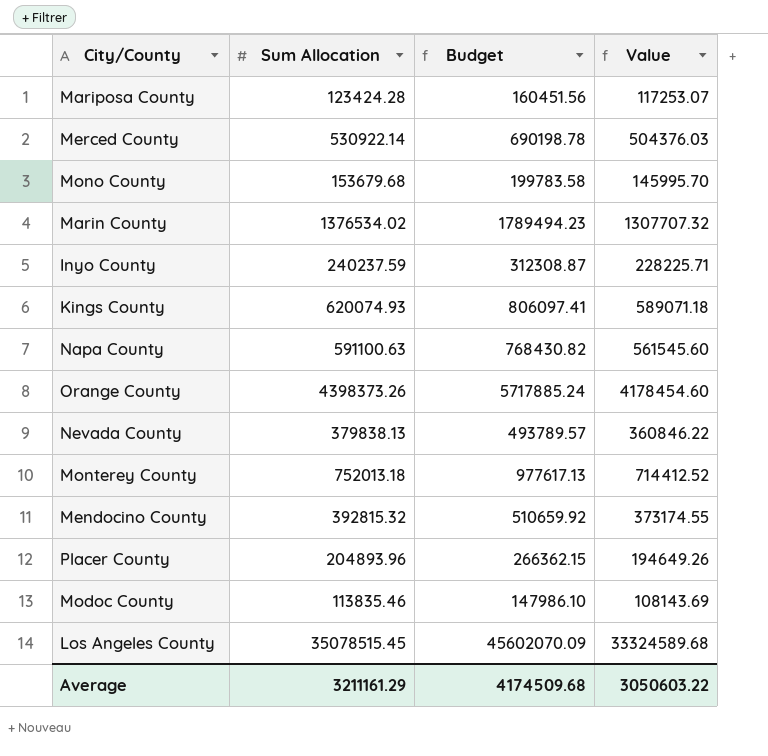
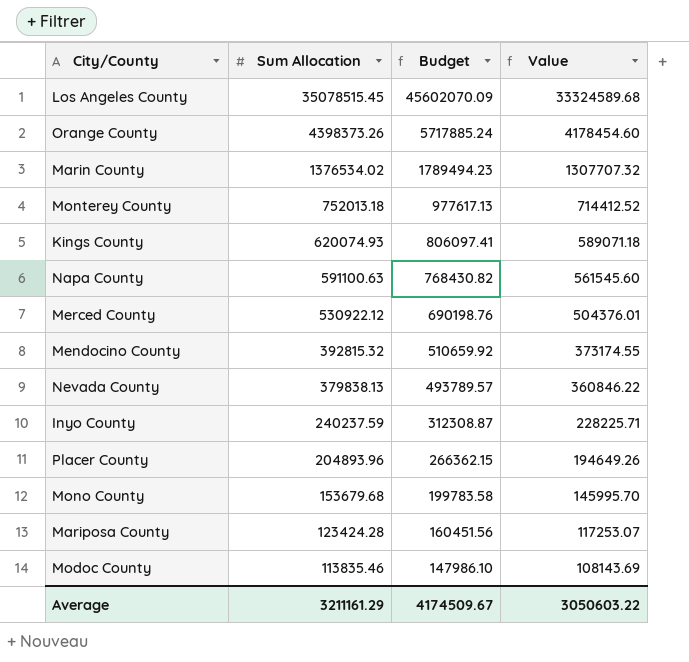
row order: none -> Sum Allocation descending
Merced County | Sum Allocation: 530922.14 -> 530922.12
Merced County | Budget: 690198.78 -> 690198.76
Merced County | Value: 504376.03 -> 504376.01
Average | Budget: 4174509.68 -> 4174509.67

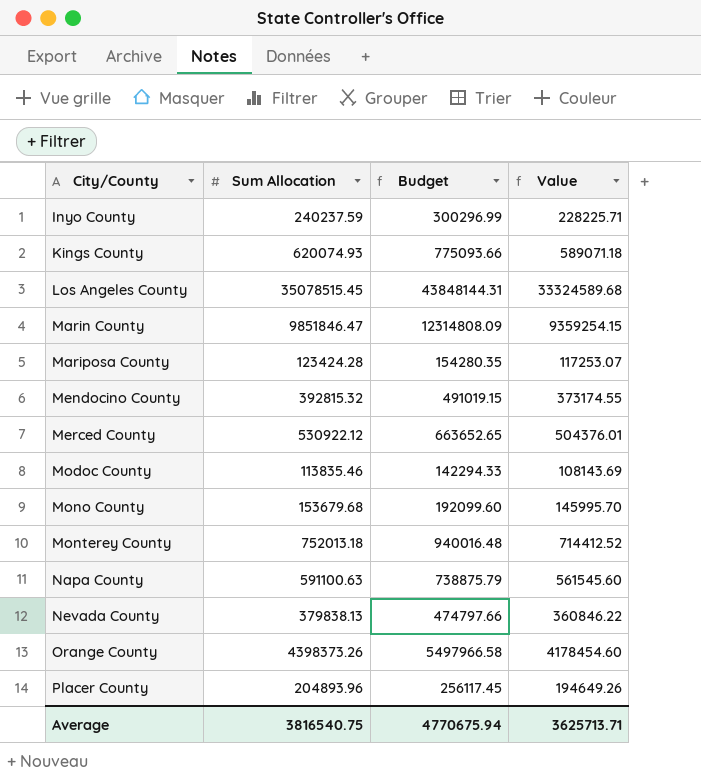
row order: Sum Allocation descending -> City/County ascending
column Budget | formula: [Sum Allocation] * 1.3 -> [Sum Allocation] * 1.25
Marin County | Sum Allocation: 1376534.02 -> 9851846.47
Marin County | Value: 1307707.32 -> 9359254.15
Average | Sum Allocation: 3211161.29 -> 3816540.75
Average | Budget: 4174509.67 -> 4770675.94
Average | Value: 3050603.22 -> 3625713.71

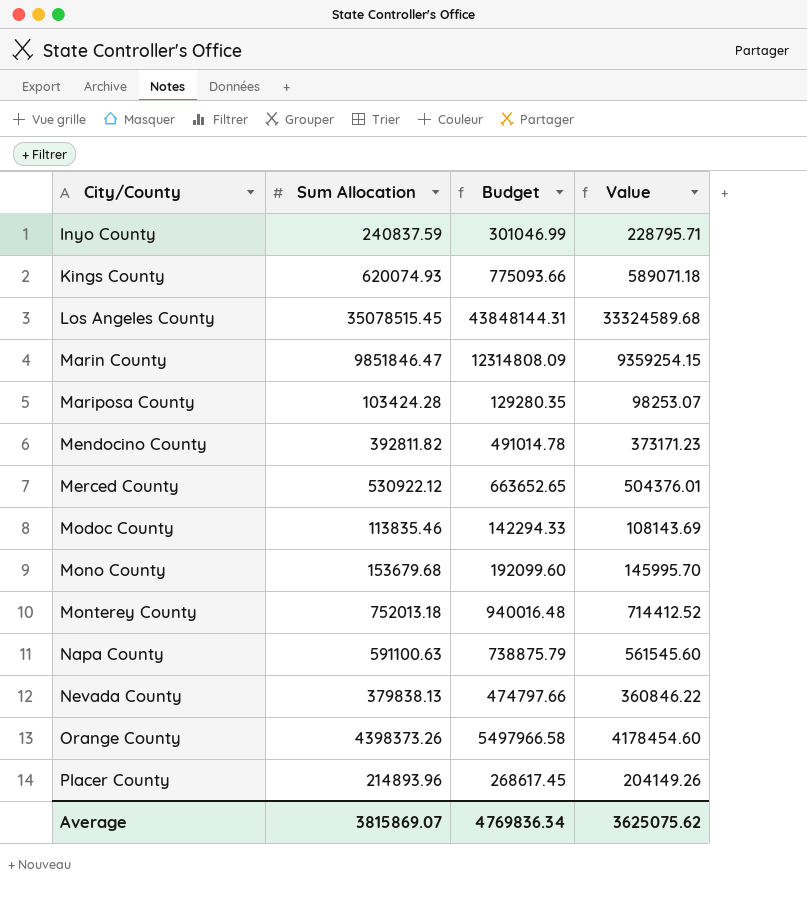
Inyo County | Sum Allocation: 240237.59 -> 240837.59
Inyo County | Budget: 300296.99 -> 301046.99
Inyo County | Value: 228225.71 -> 228795.71
Mariposa County | Sum Allocation: 123424.28 -> 103424.28
Mariposa County | Budget: 154280.35 -> 129280.35
Mariposa County | Value: 117253.07 -> 98253.07
Mendocino County | Sum Allocation: 392815.32 -> 392811.82
Mendocino County | Budget: 491019.15 -> 491014.78
Mendocino County | Value: 373174.55 -> 373171.23
Placer County | Sum Allocation: 204893.96 -> 214893.96
Placer County | Budget: 256117.45 -> 268617.45
Placer County | Value: 194649.26 -> 204149.26
Average | Sum Allocation: 3816540.75 -> 3815869.07
Average | Budget: 4770675.94 -> 4769836.34
Average | Value: 3625713.71 -> 3625075.62

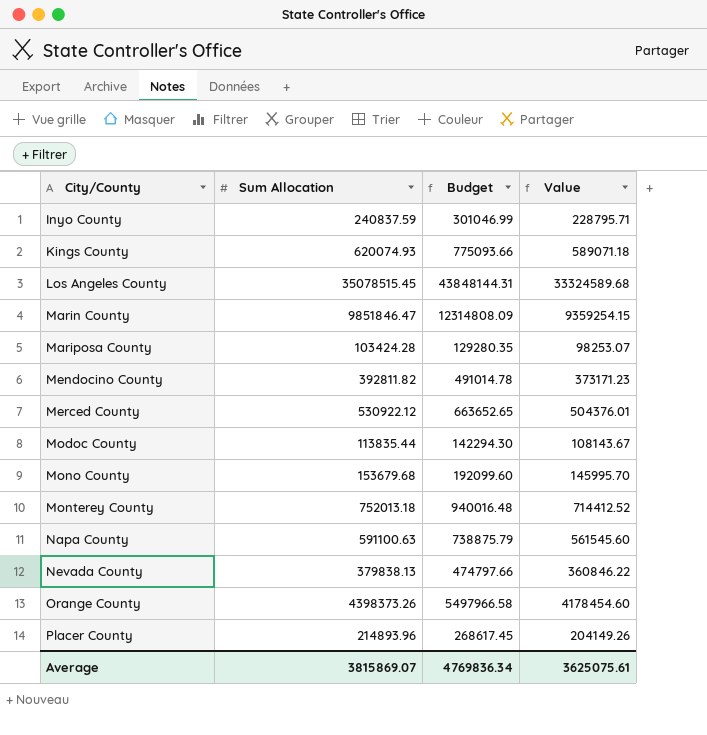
Modoc County | Sum Allocation: 113835.46 -> 113835.44
Modoc County | Budget: 142294.33 -> 142294.30
Modoc County | Value: 108143.69 -> 108143.67
Average | Value: 3625075.62 -> 3625075.61

